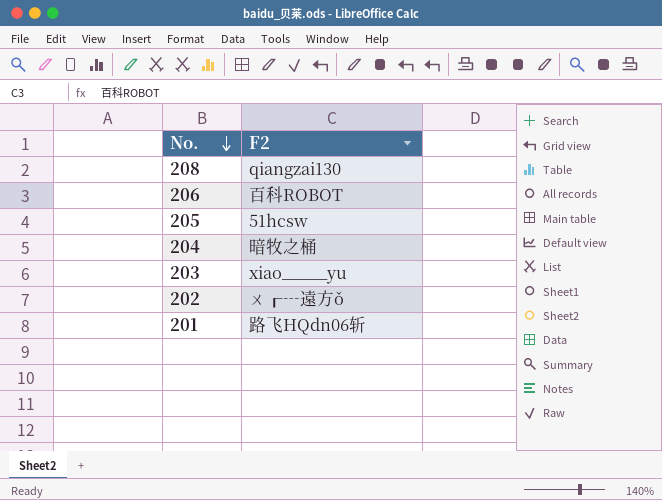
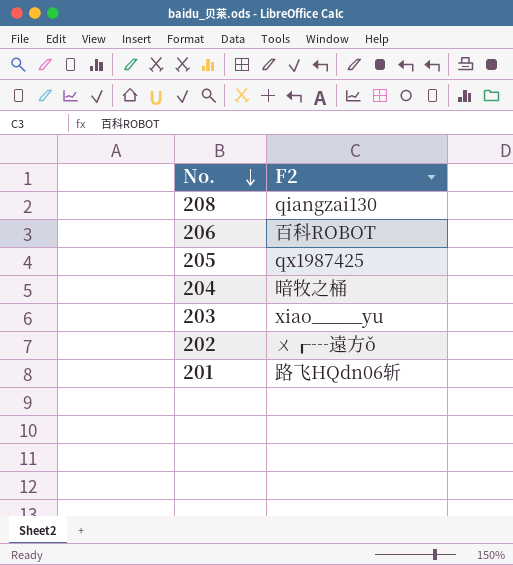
205 | F2: 51hcsw -> qx1987425

